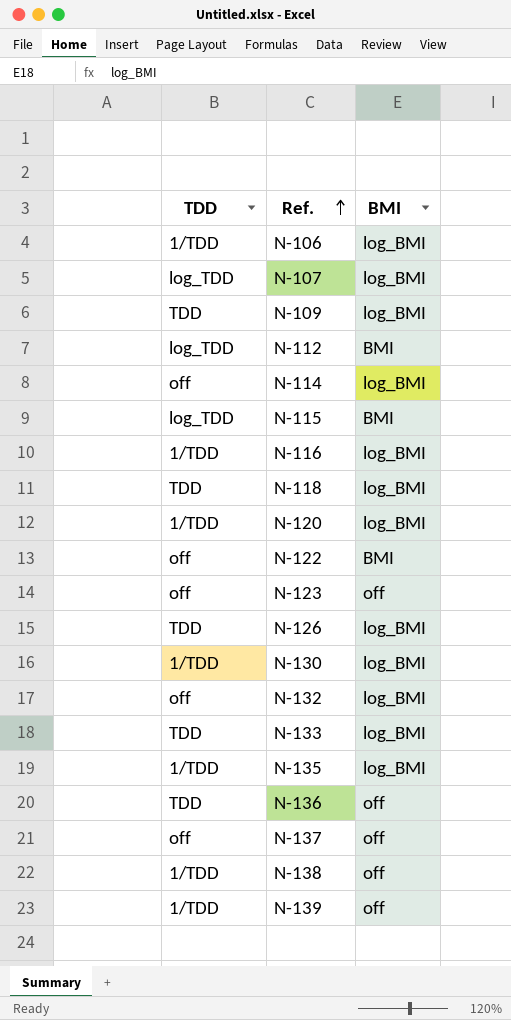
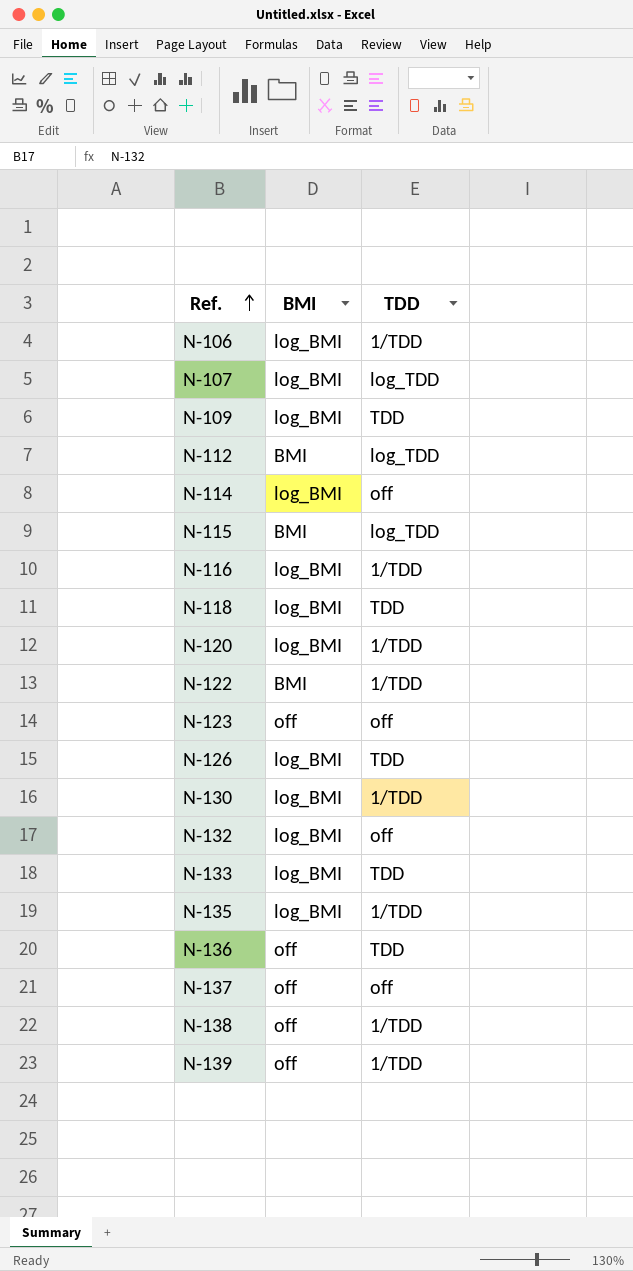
column TDD | position: 1 -> 3
N-122 | TDD: off -> 1/TDD

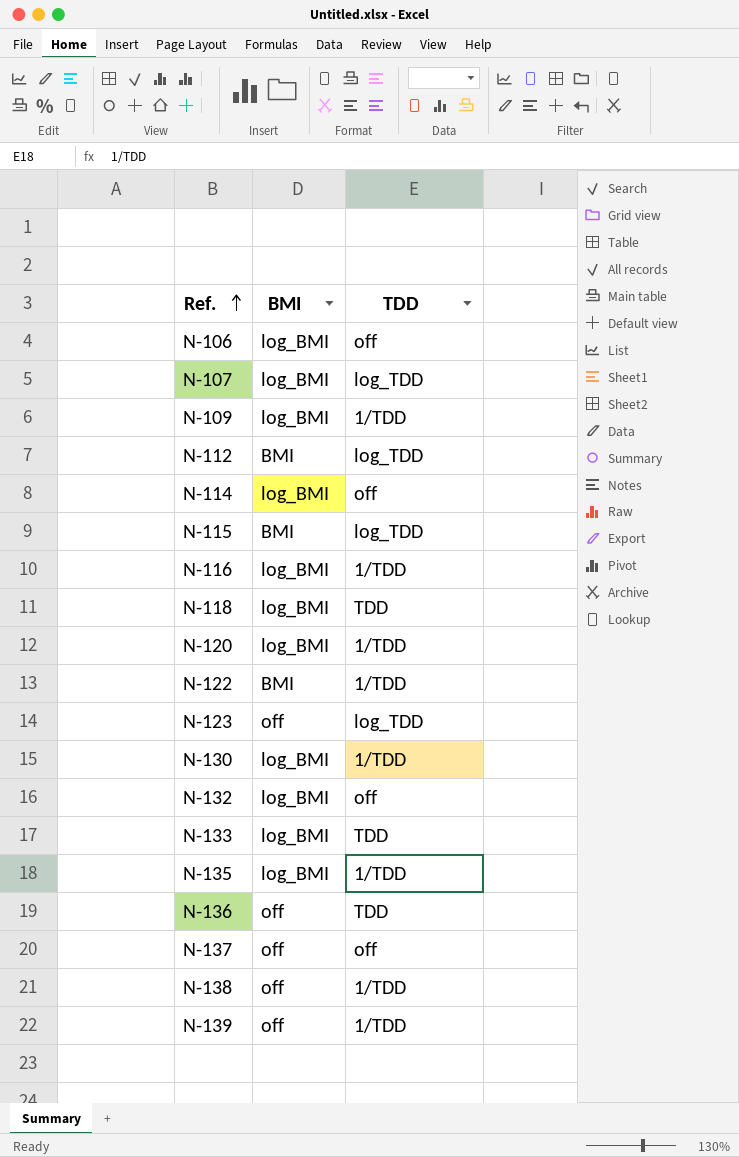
row N-126: log_BMI | TDD -> none
N-106 | TDD: 1/TDD -> off
N-109 | TDD: TDD -> 1/TDD
N-123 | TDD: off -> log_TDD

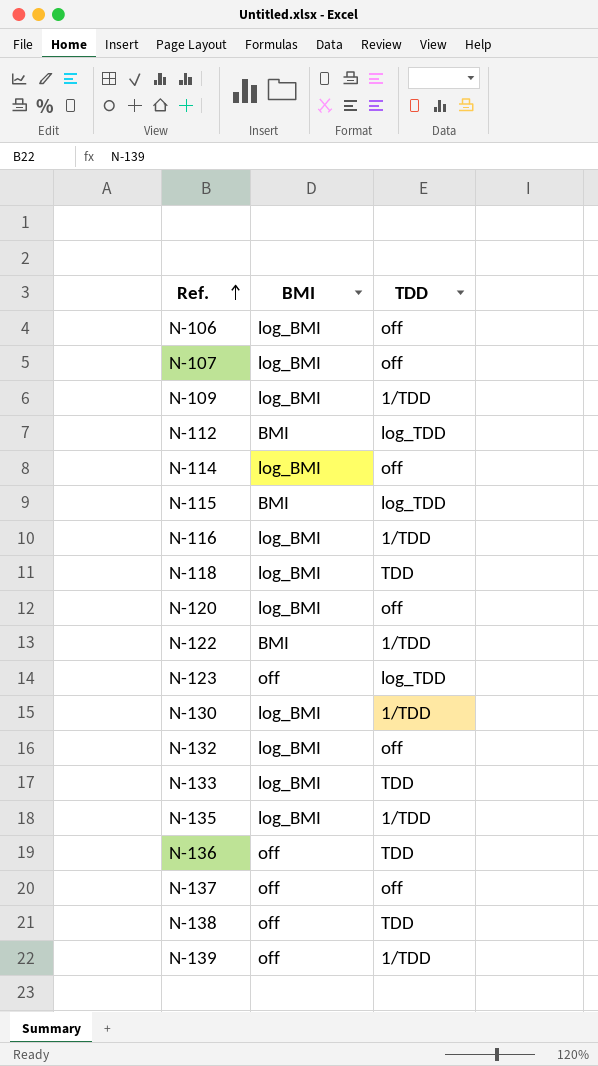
N-107 | TDD: log_TDD -> off
N-120 | TDD: 1/TDD -> off
N-138 | TDD: 1/TDD -> TDD

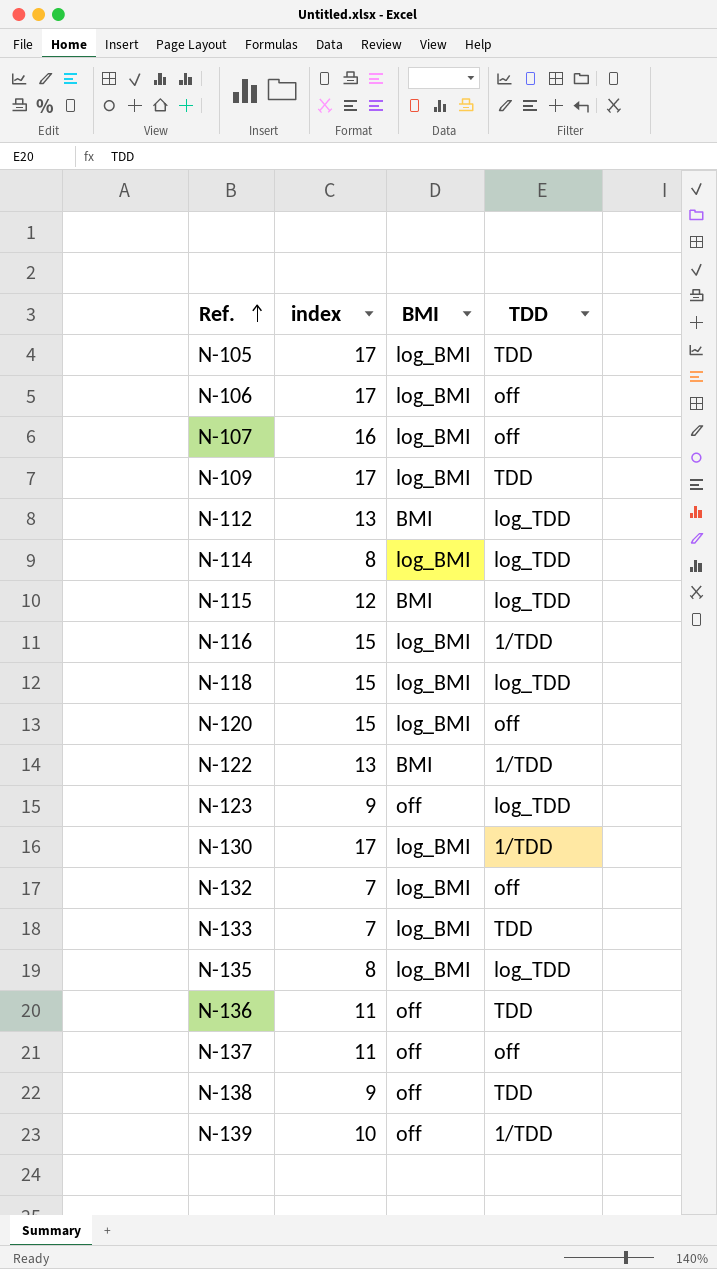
column index | position: none -> 2
row N-105: none -> 17 | log_BMI | TDD
N-109 | TDD: 1/TDD -> TDD
N-114 | TDD: off -> log_TDD
N-118 | TDD: TDD -> log_TDD
N-135 | TDD: 1/TDD -> log_TDD

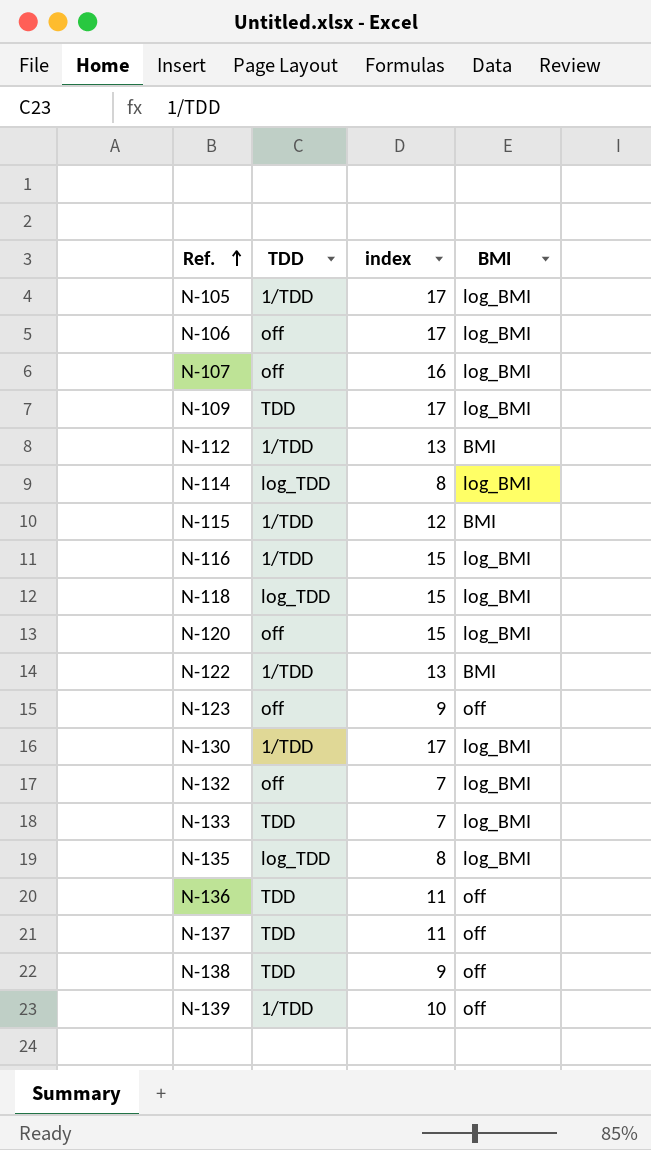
column TDD | position: 4 -> 2
N-105 | TDD: TDD -> 1/TDD
N-112 | TDD: log_TDD -> 1/TDD
N-115 | TDD: log_TDD -> 1/TDD
N-123 | TDD: log_TDD -> off
N-137 | TDD: off -> TDD

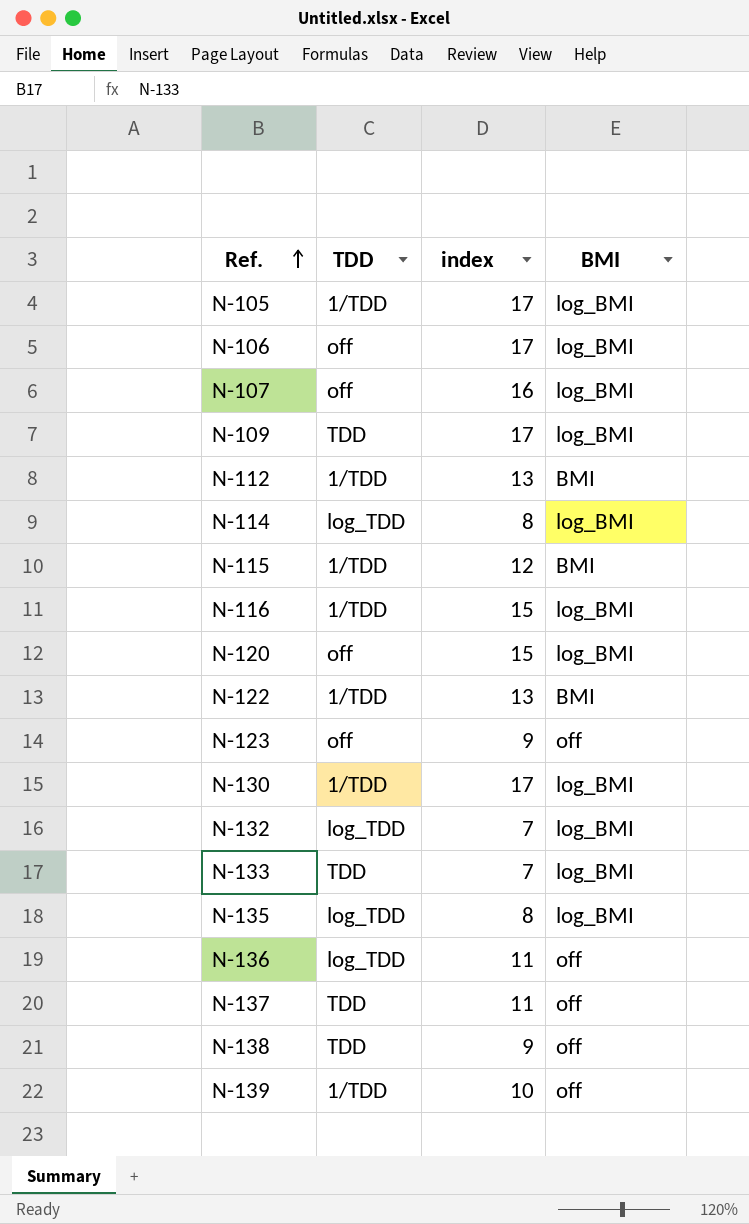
row N-118: log_TDD | 15 | log_BMI -> none
N-132 | TDD: off -> log_TDD
N-136 | TDD: TDD -> log_TDD

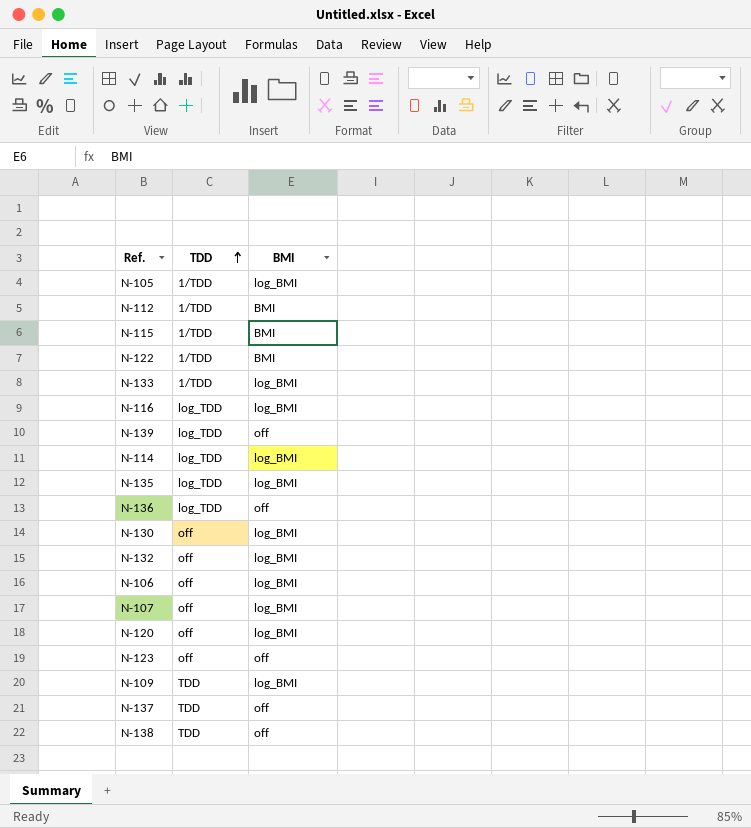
row order: Ref. ascending -> TDD ascending
column index | position: 3 -> none
N-133 | TDD: TDD -> 1/TDD
N-116 | TDD: 1/TDD -> log_TDD
N-139 | TDD: 1/TDD -> log_TDD
N-130 | TDD: 1/TDD -> off
N-132 | TDD: log_TDD -> off

